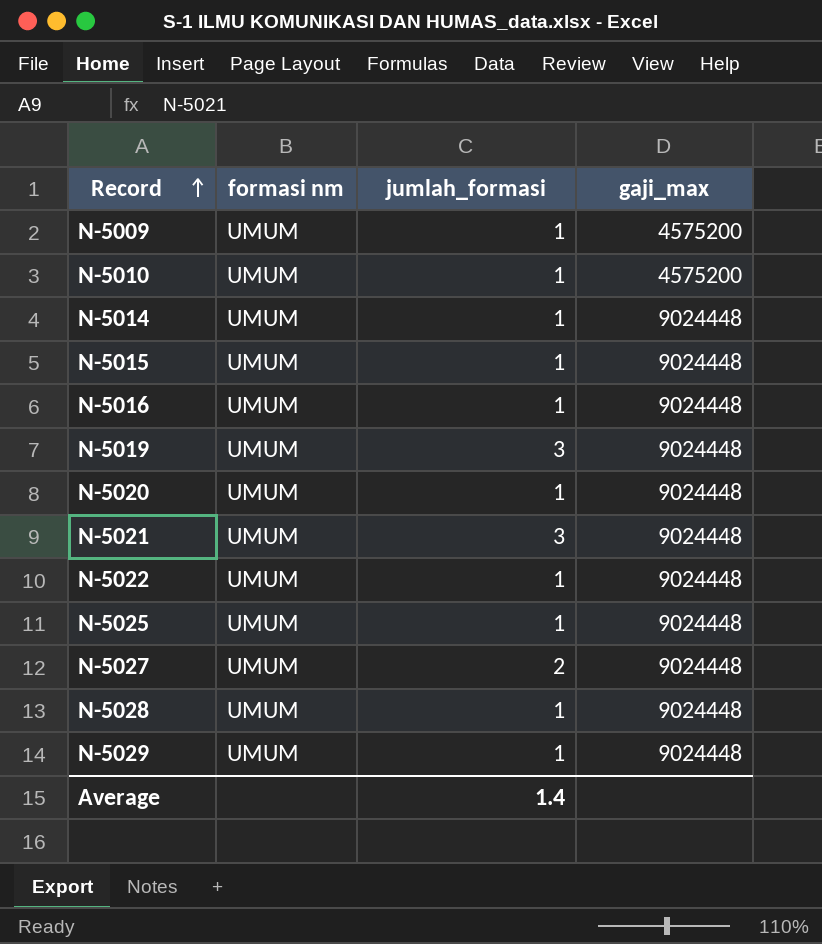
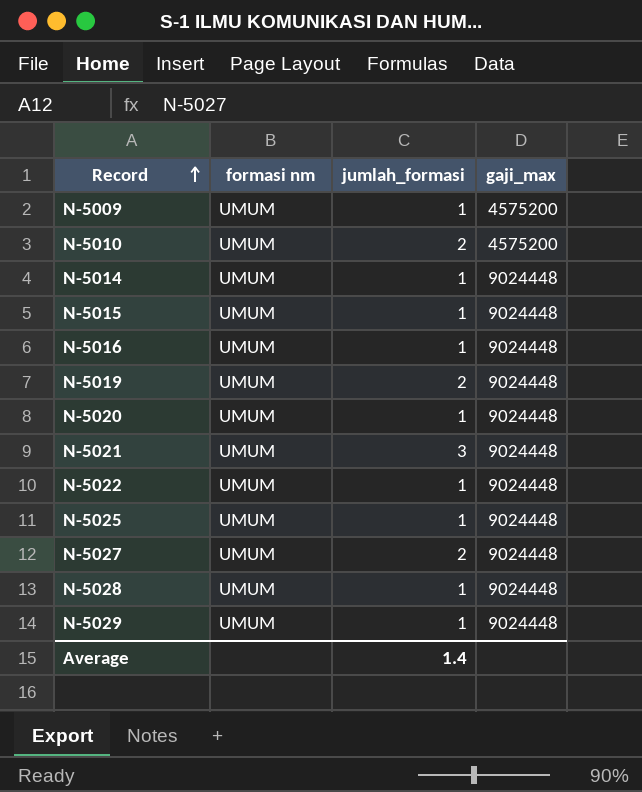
N-5010 | jumlah_formasi: 1 -> 2
N-5019 | jumlah_formasi: 3 -> 2

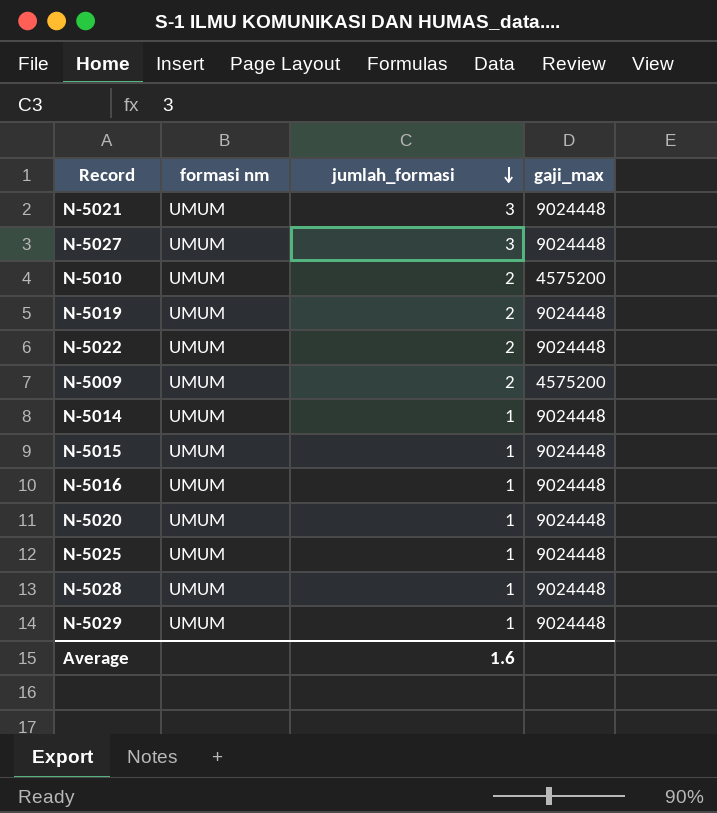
row order: Record ascending -> jumlah_formasi descending
N-5027 | jumlah_formasi: 2 -> 3
N-5022 | jumlah_formasi: 1 -> 2
N-5009 | jumlah_formasi: 1 -> 2
Average | jumlah_formasi: 1.4 -> 1.6

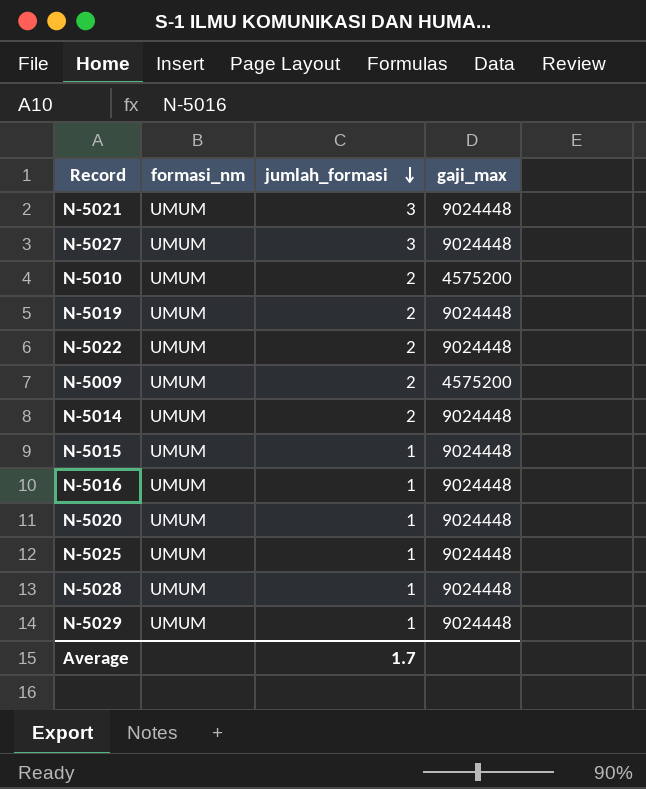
column name: formasi nm -> formasi_nm
N-5014 | jumlah_formasi: 1 -> 2
Average | jumlah_formasi: 1.6 -> 1.7

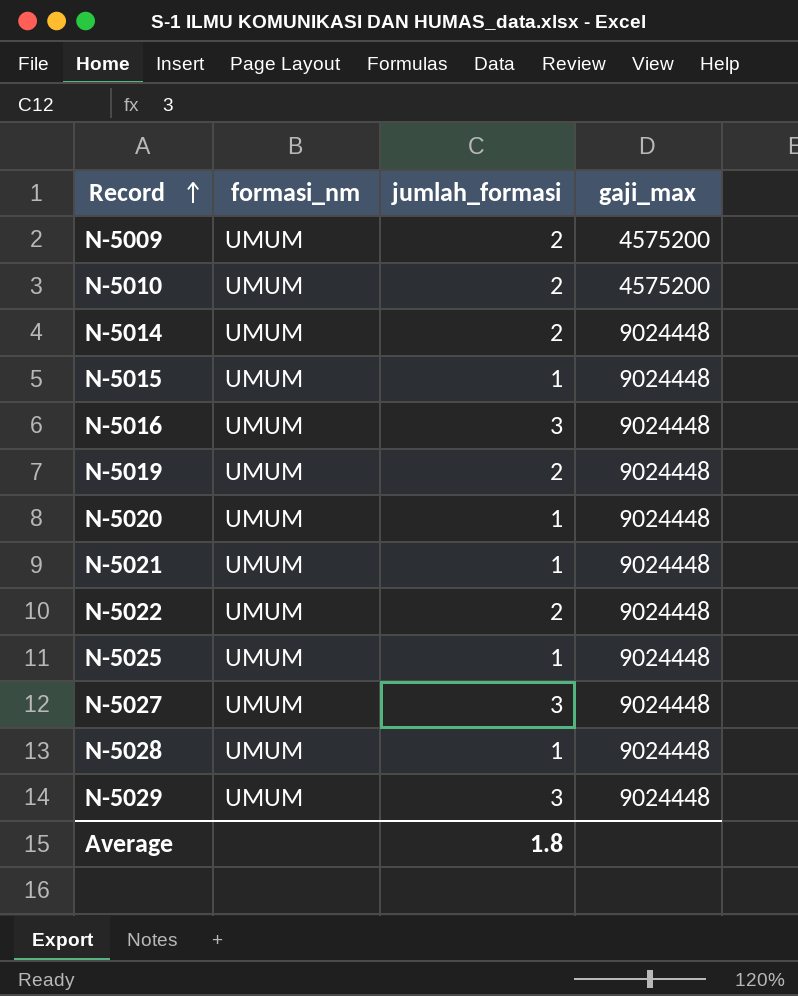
row order: jumlah_formasi descending -> Record ascending
N-5016 | jumlah_formasi: 1 -> 3
N-5021 | jumlah_formasi: 3 -> 1
N-5029 | jumlah_formasi: 1 -> 3
Average | jumlah_formasi: 1.7 -> 1.8

